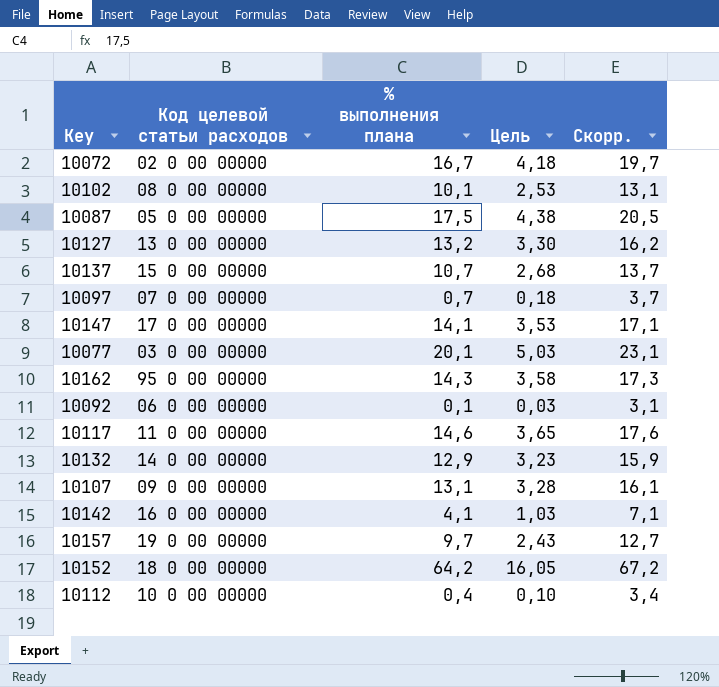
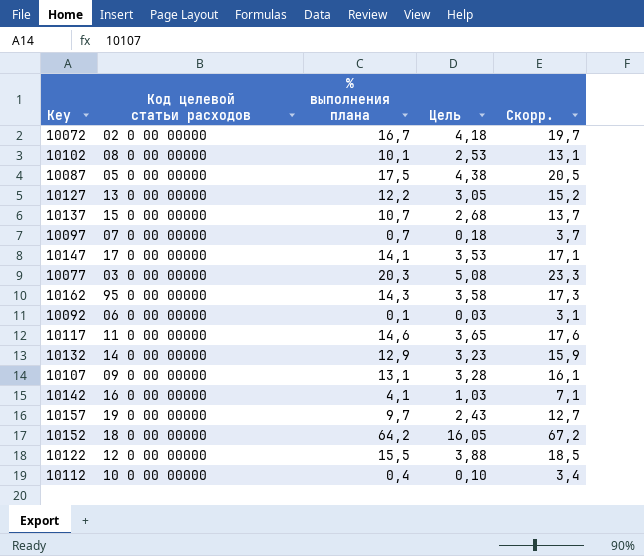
10127 | % выполнения плана: 13,2 -> 12,2
10127 | Цель: 3,30 -> 3,05
10127 | Скорр.: 16,2 -> 15,2
10077 | % выполнения плана: 20,1 -> 20,3
10077 | Цель: 5,03 -> 5,08
10077 | Скорр.: 23,1 -> 23,3
row 10122: none -> 12 0 00 00000 | 15,5 | 3,88 | 18,5

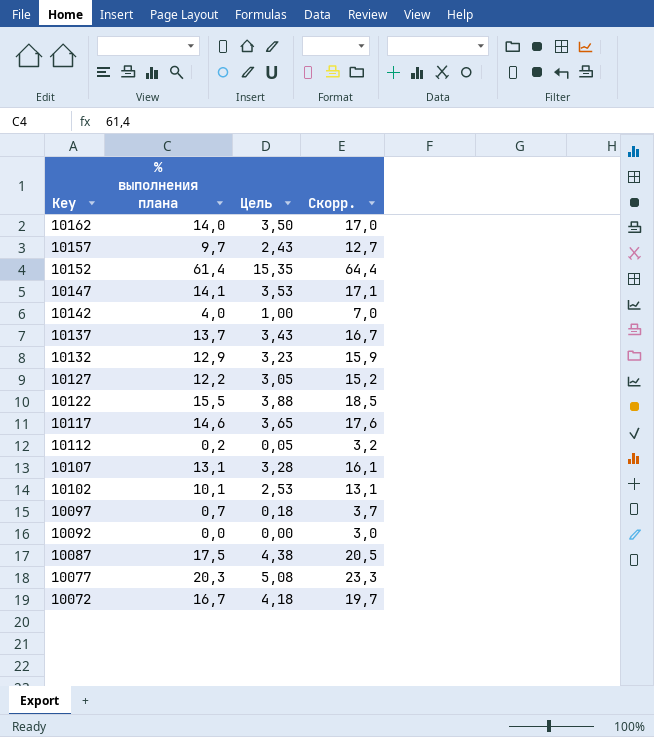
row order: none -> Key descending
column Код целевой статьи расходов | position: 2 -> none
10162 | % выполнения плана: 14,3 -> 14,0
10162 | Цель: 3,58 -> 3,50
10162 | Скорр.: 17,3 -> 17,0
10152 | % выполнения плана: 64,2 -> 61,4
10152 | Цель: 16,05 -> 15,35
10152 | Скорр.: 67,2 -> 64,4
10142 | % выполнения плана: 4,1 -> 4,0
10142 | Цель: 1,03 -> 1,00
10142 | Скорр.: 7,1 -> 7,0
10137 | % выполнения плана: 10,7 -> 13,7
10137 | Цель: 2,68 -> 3,43
10137 | Скорр.: 13,7 -> 16,7
10112 | % выполнения плана: 0,4 -> 0,2
10112 | Цель: 0,10 -> 0,05
10112 | Скорр.: 3,4 -> 3,2
10092 | % выполнения плана: 0,1 -> 0,0
10092 | Цель: 0,03 -> 0,00
10092 | Скорр.: 3,1 -> 3,0

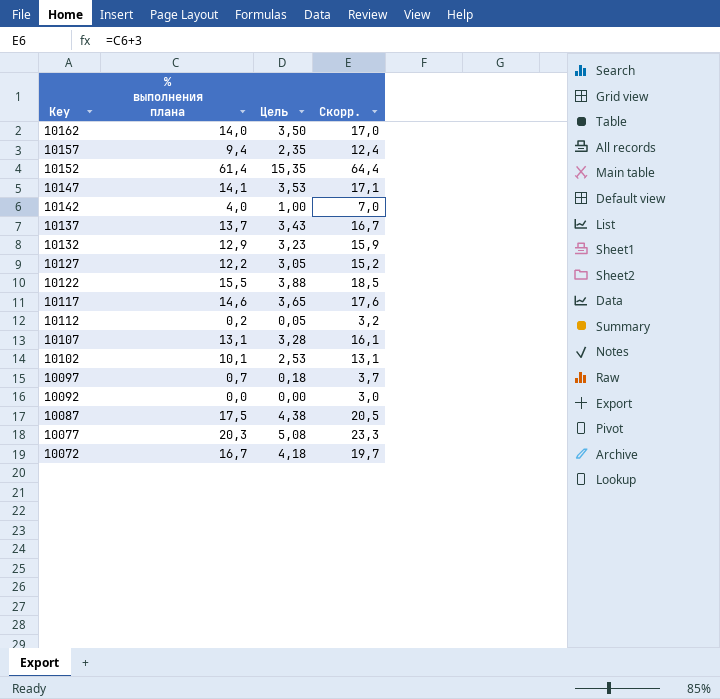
10157 | % выполнения плана: 9,7 -> 9,4
10157 | Цель: 2,43 -> 2,35
10157 | Скорр.: 12,7 -> 12,4

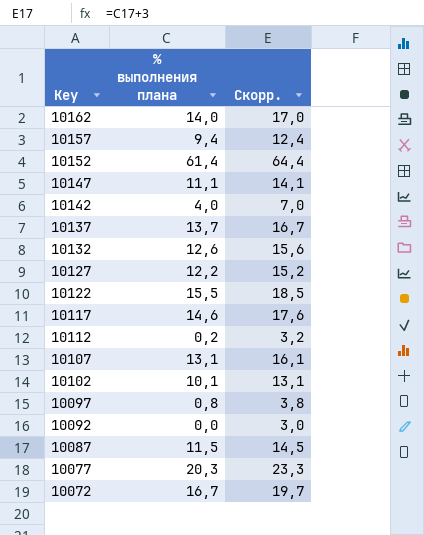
column Цель | formula: [% выполнения плана] * 0,25 -> none
10147 | % выполнения плана: 14,1 -> 11,1
10147 | Скорр.: 17,1 -> 14,1
10132 | % выполнения плана: 12,9 -> 12,6
10132 | Скорр.: 15,9 -> 15,6
10097 | % выполнения плана: 0,7 -> 0,8
10097 | Скорр.: 3,7 -> 3,8
10087 | % выполнения плана: 17,5 -> 11,5
10087 | Скорр.: 20,5 -> 14,5

